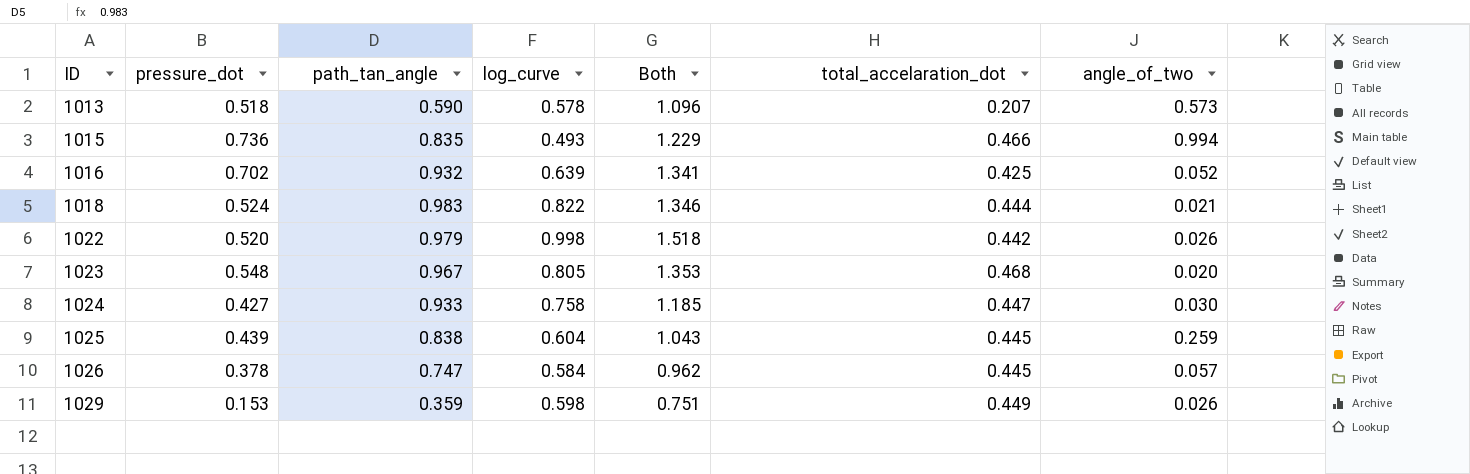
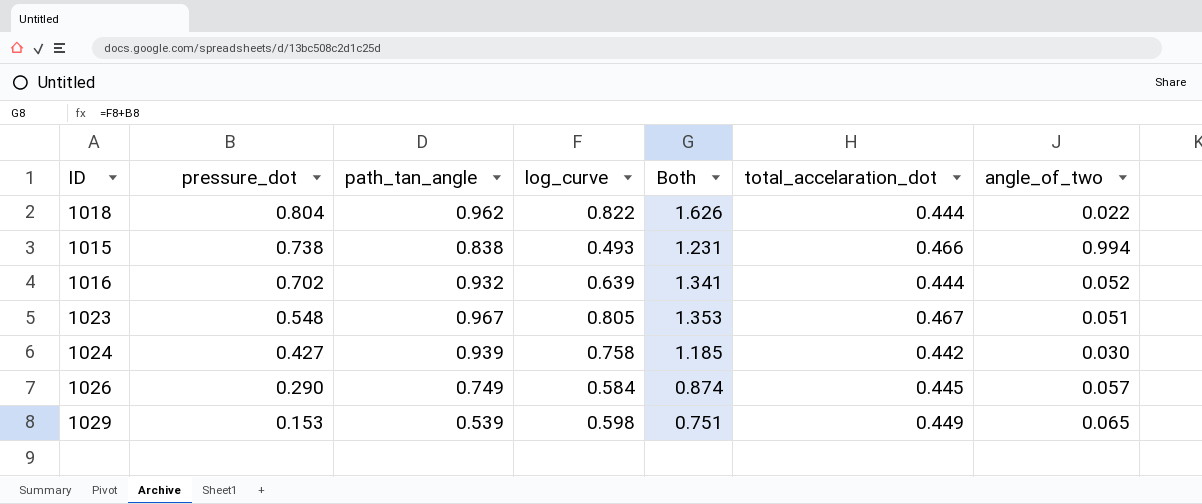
row order: ID ascending -> pressure_dot descending
row 1013: 0.518 | 0.590 | 0.578 | 1.096 | 0.207 | 0.573 -> none
row 1022: 0.520 | 0.979 | 0.998 | 1.518 | 0.442 | 0.026 -> none
row 1025: 0.439 | 0.838 | 0.604 | 1.043 | 0.445 | 0.259 -> none
1018 | pressure_dot: 0.524 -> 0.804
1018 | path_tan_angle: 0.983 -> 0.962
1018 | Both: 1.346 -> 1.626
1018 | angle_of_two: 0.021 -> 0.022
1015 | pressure_dot: 0.736 -> 0.738
1015 | path_tan_angle: 0.835 -> 0.838
1015 | Both: 1.229 -> 1.231
1016 | total_accelaration_dot: 0.425 -> 0.444
1023 | total_accelaration_dot: 0.468 -> 0.467
1023 | angle_of_two: 0.020 -> 0.051
1024 | path_tan_angle: 0.933 -> 0.939
1024 | total_accelaration_dot: 0.447 -> 0.442
1026 | pressure_dot: 0.378 -> 0.290
1026 | path_tan_angle: 0.747 -> 0.749
1026 | Both: 0.962 -> 0.874
1029 | path_tan_angle: 0.359 -> 0.539
1029 | angle_of_two: 0.026 -> 0.065

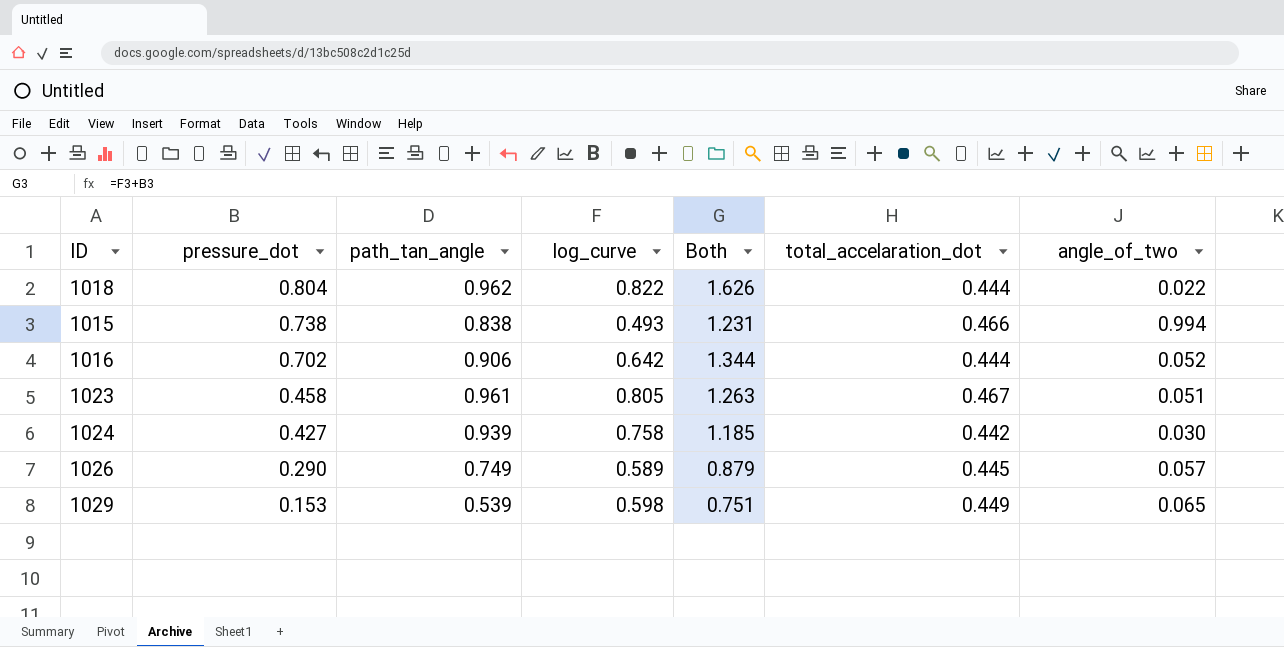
1016 | path_tan_angle: 0.932 -> 0.906
1016 | log_curve: 0.639 -> 0.642
1016 | Both: 1.341 -> 1.344
1023 | pressure_dot: 0.548 -> 0.458
1023 | path_tan_angle: 0.967 -> 0.961
1023 | Both: 1.353 -> 1.263
1026 | log_curve: 0.584 -> 0.589
1026 | Both: 0.874 -> 0.879

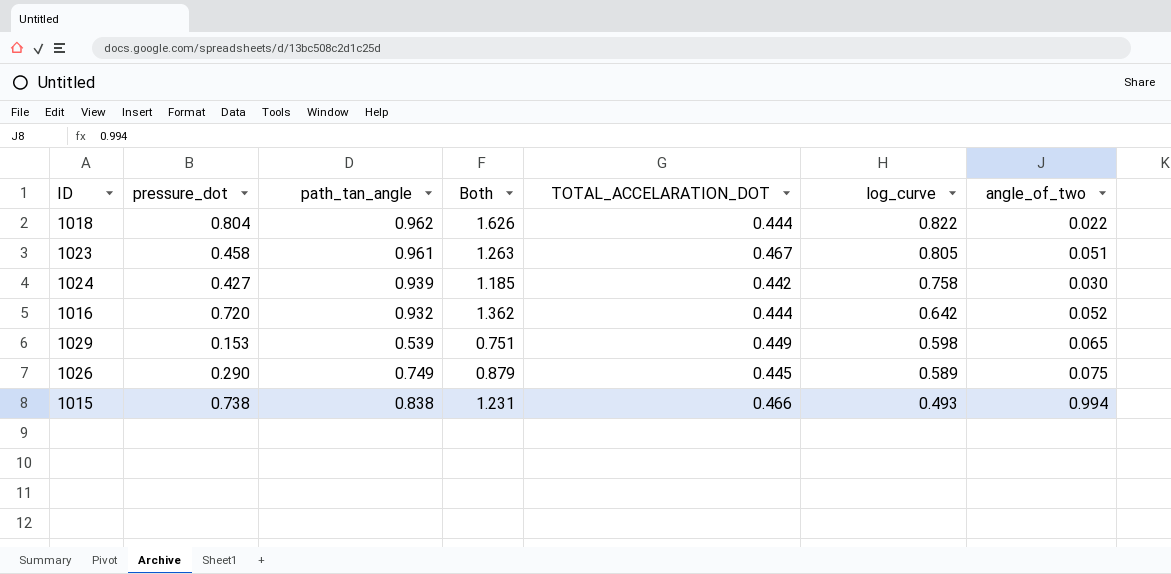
row order: pressure_dot descending -> log_curve descending
column name: total_accelaration_dot -> TOTAL_ACCELARATION_DOT
column log_curve | position: 4 -> 6
1016 | pressure_dot: 0.702 -> 0.720
1016 | path_tan_angle: 0.906 -> 0.932
1016 | Both: 1.344 -> 1.362
1026 | angle_of_two: 0.057 -> 0.075

